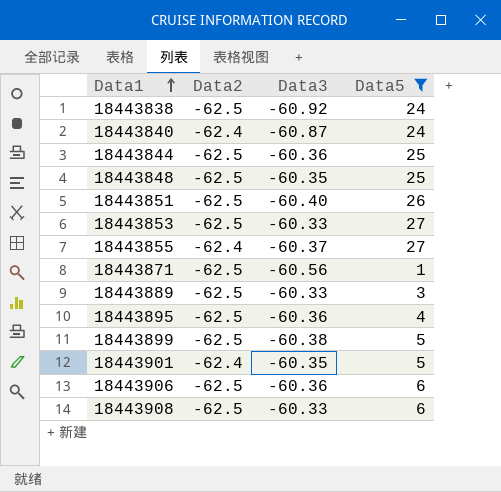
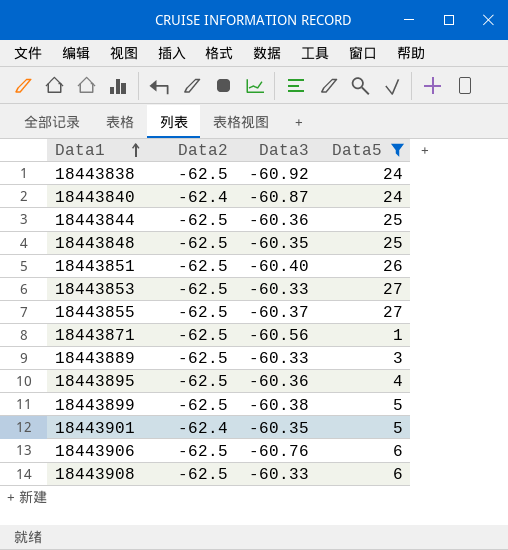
18443855 | Data2: -62.4 -> -62.5
18443906 | Data3: -60.36 -> -60.76

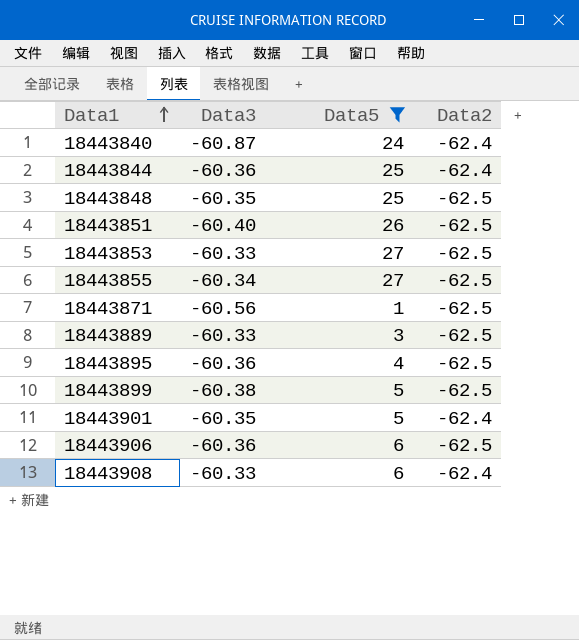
column Data2 | position: 2 -> 4
row 18443838: -62.5 | -60.92 | 24 -> none
18443844 | Data2: -62.5 -> -62.4
18443855 | Data3: -60.37 -> -60.34
18443906 | Data3: -60.76 -> -60.36
18443908 | Data2: -62.5 -> -62.4

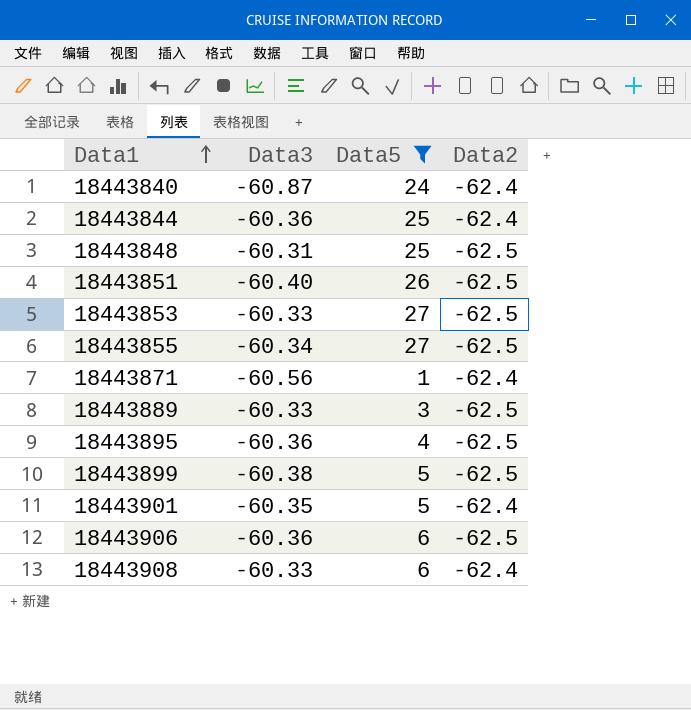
18443848 | Data3: -60.35 -> -60.31
18443871 | Data2: -62.5 -> -62.4

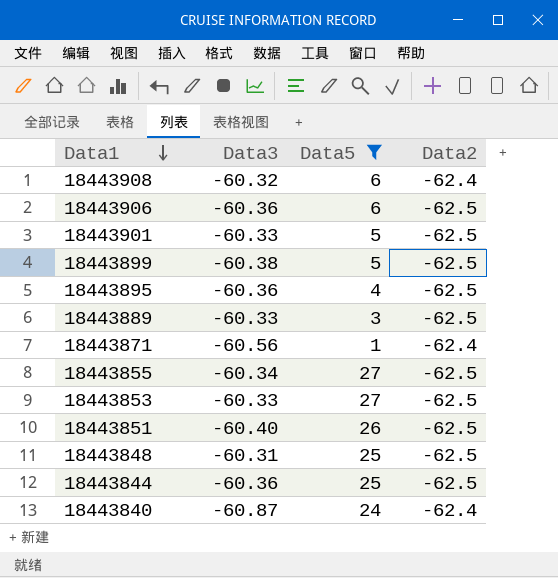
row order: Data1 ascending -> Data1 descending
18443908 | Data3: -60.33 -> -60.32
18443901 | Data3: -60.35 -> -60.33
18443901 | Data2: -62.4 -> -62.5
18443844 | Data2: -62.4 -> -62.5

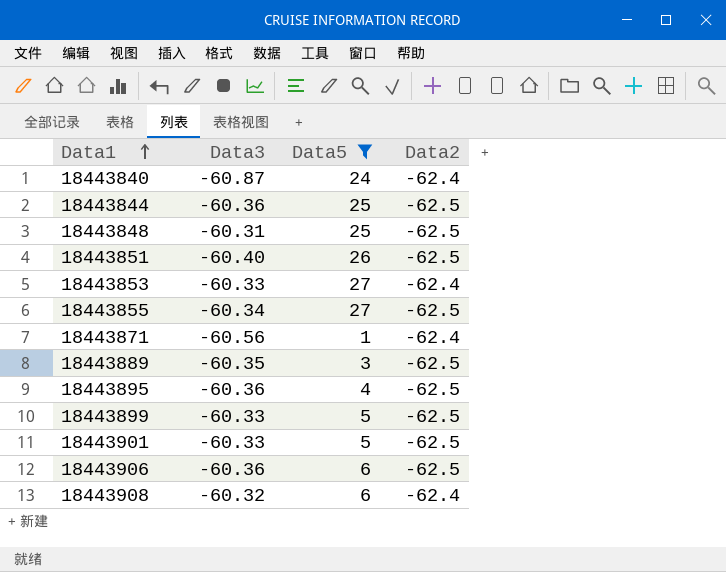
row order: Data1 descending -> Data1 ascending
18443853 | Data2: -62.5 -> -62.4
18443889 | Data3: -60.33 -> -60.35
18443899 | Data3: -60.38 -> -60.33

